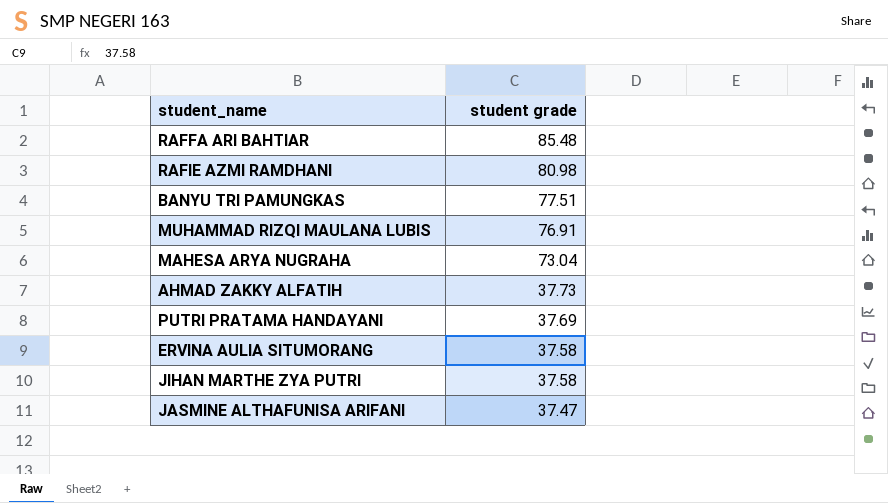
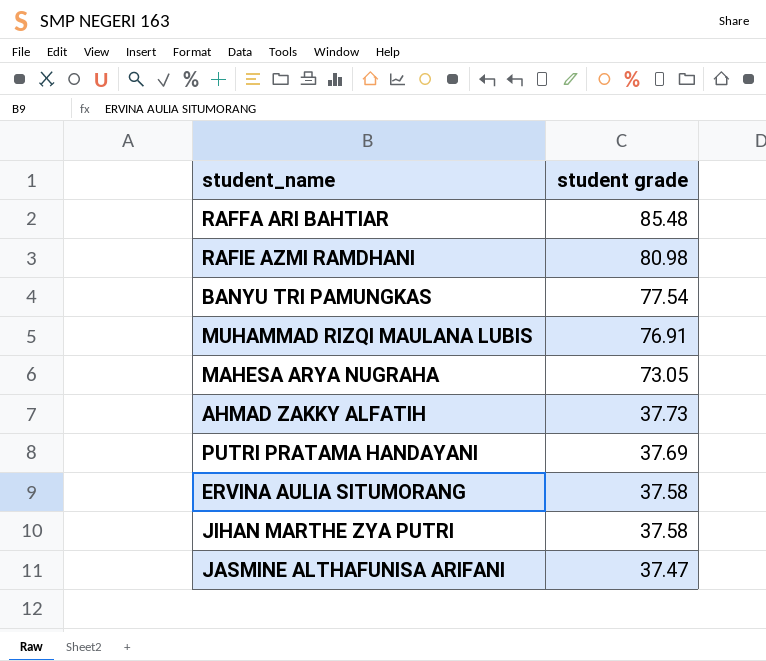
BANYU TRI PAMUNGKAS | student grade: 77.51 -> 77.54
MAHESA ARYA NUGRAHA | student grade: 73.04 -> 73.05

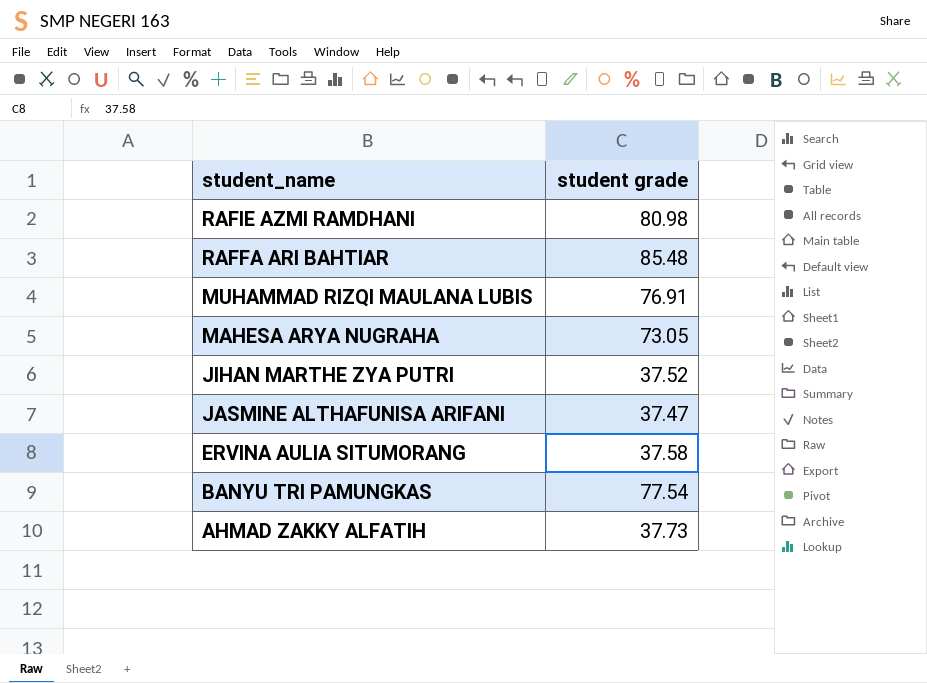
row order: student grade descending -> student_name descending
row PUTRI PRATAMA HANDAYANI: 37.69 -> none
JIHAN MARTHE ZYA PUTRI | student grade: 37.58 -> 37.52

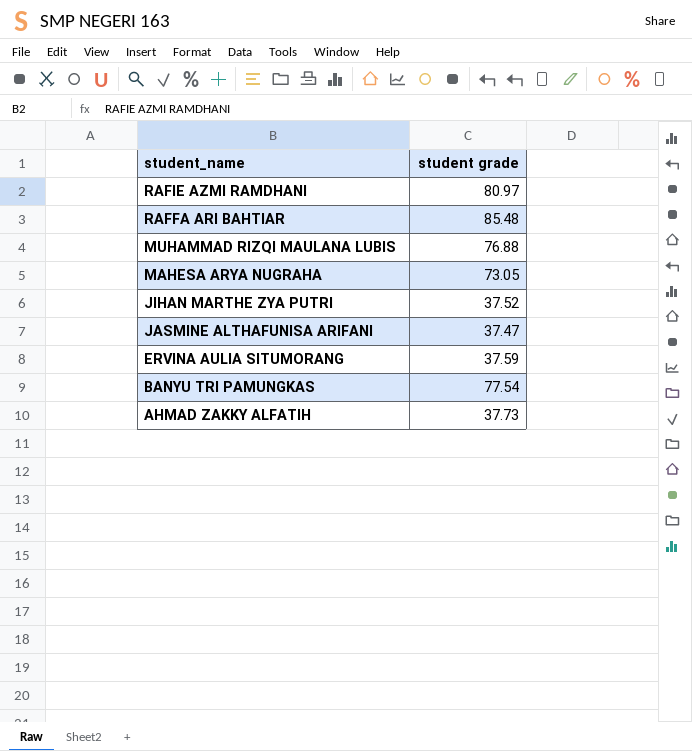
RAFIE AZMI RAMDHANI | student grade: 80.98 -> 80.97
MUHAMMAD RIZQI MAULANA LUBIS | student grade: 76.91 -> 76.88
ERVINA AULIA SITUMORANG | student grade: 37.58 -> 37.59

